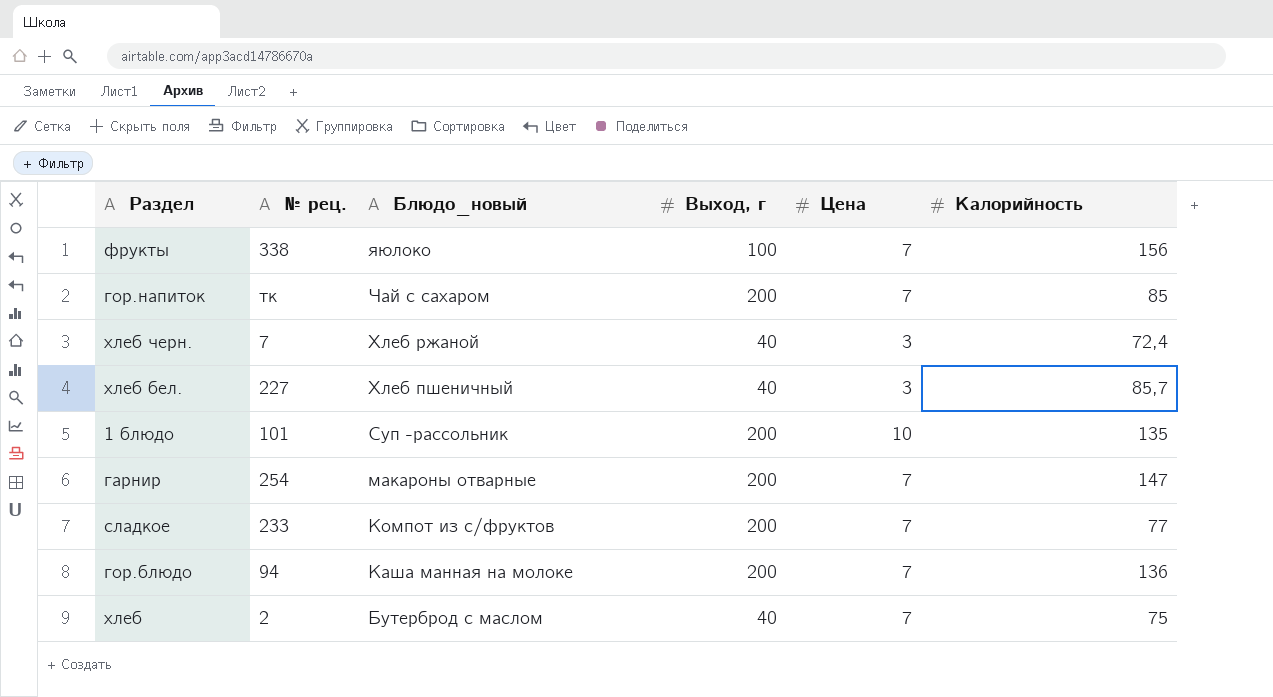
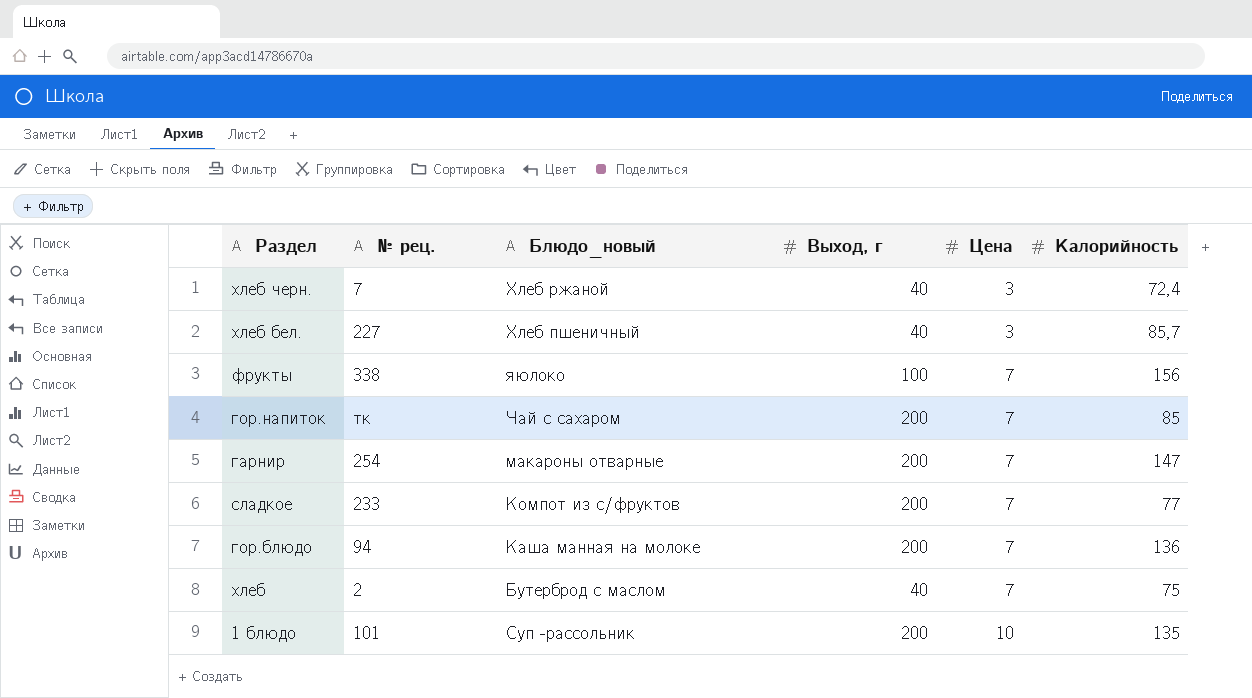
row order: Блюдо_новый descending -> Цена ascending

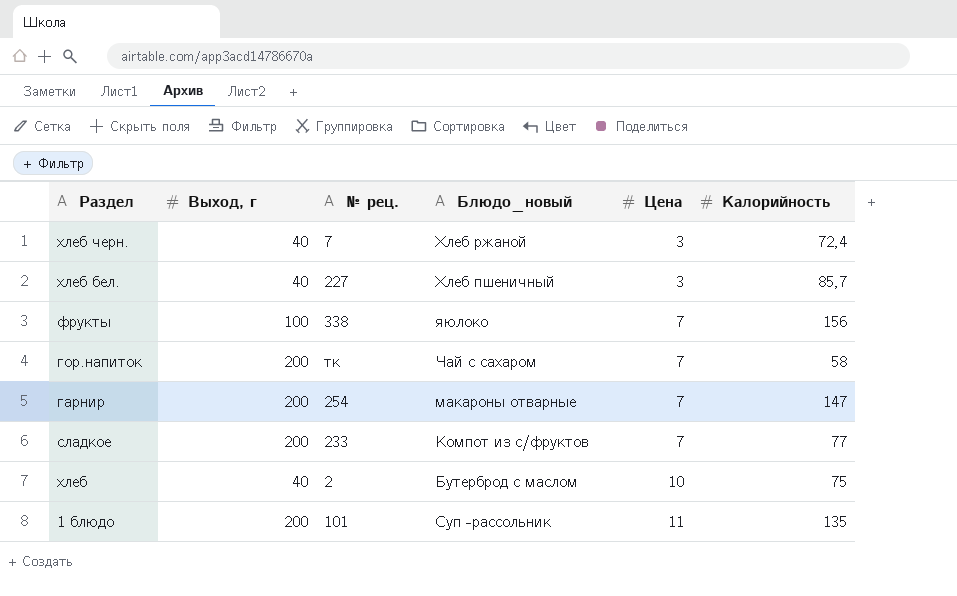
column Выход, г | position: 4 -> 2
row гор.блюдо: 94 | Каша манная на молоке | 200 | 7 | 136 -> none
гор.напиток | Калорийность: 85 -> 58
хлеб | Цена: 7 -> 10
1 блюдо | Цена: 10 -> 11

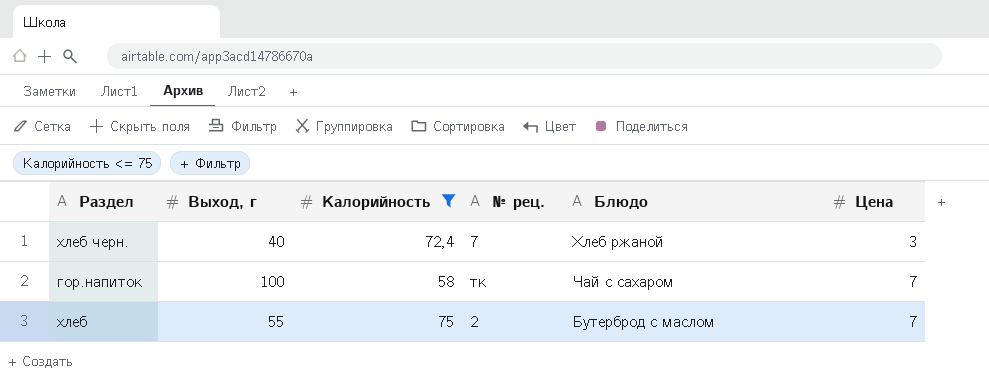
filter: none -> Калорийность <= 75
column Калорийность | position: 6 -> 3
column name: Блюдо_новый -> Блюдо
гор.напиток | Выход, г: 200 -> 100
хлеб | Выход, г: 40 -> 55
хлеб | Цена: 10 -> 7

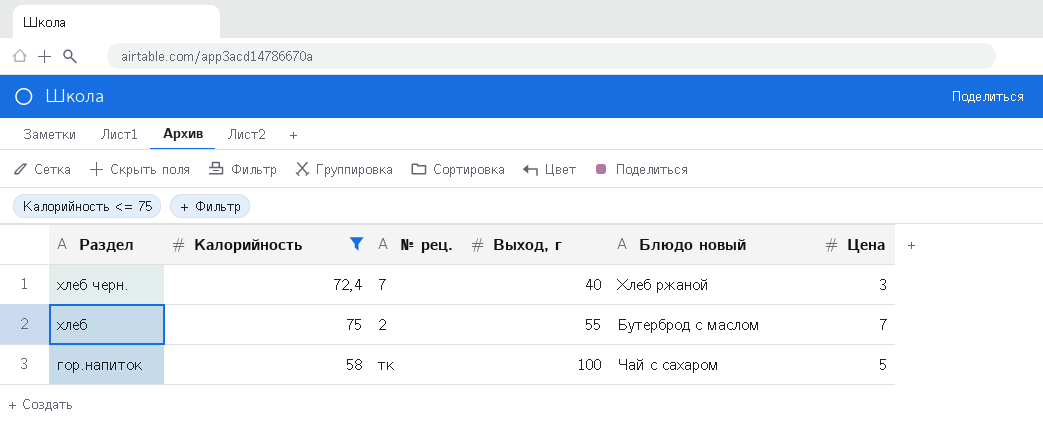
row order: Цена ascending -> Раздел descending
column Выход, г | position: 2 -> 4
column name: Блюдо -> Блюдо новый
гор.напиток | Цена: 7 -> 5

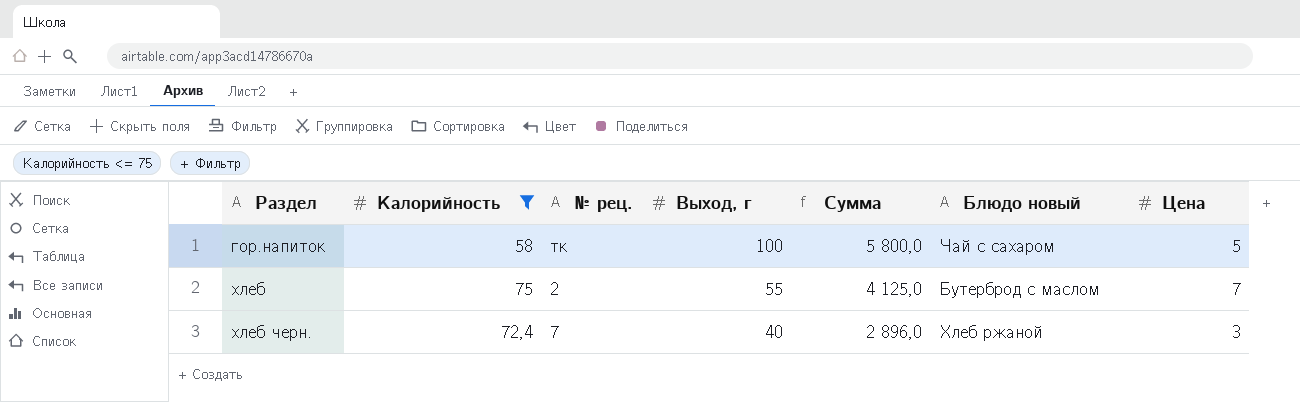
row order: Раздел descending -> Раздел ascending
column Сумма | formula: none -> [Калорийность] * [Выход, г]

